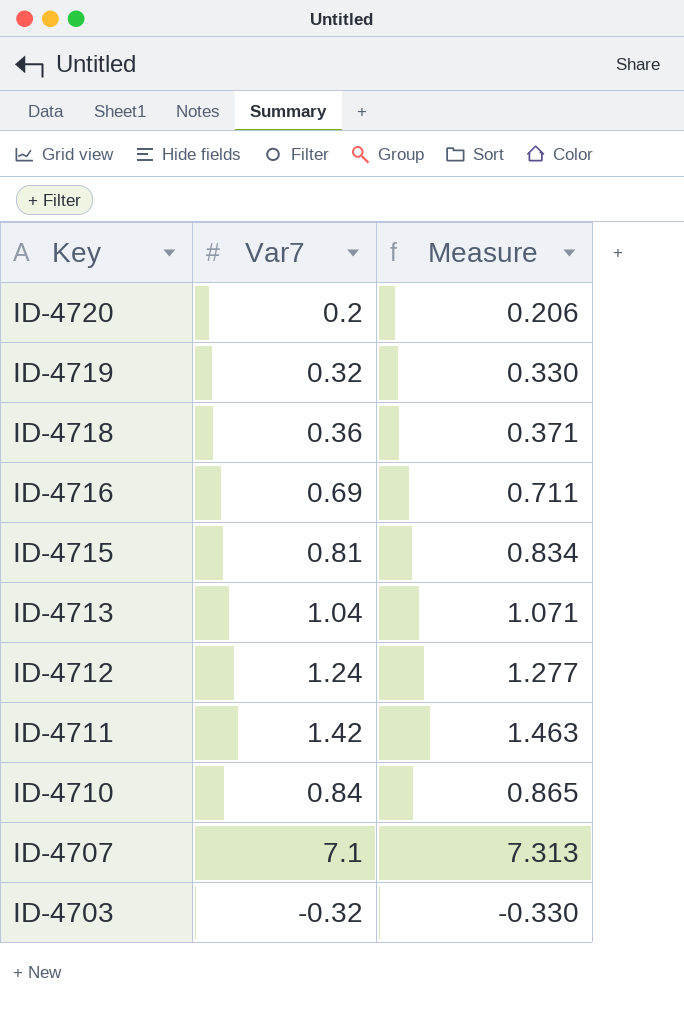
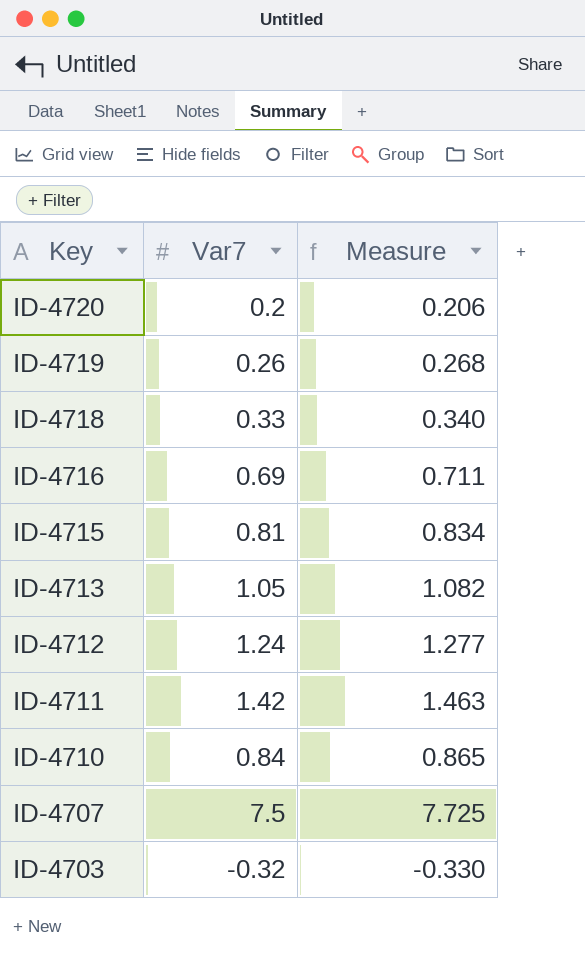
ID-4719 | Var7: 0.32 -> 0.26
ID-4719 | Measure: 0.330 -> 0.268
ID-4718 | Var7: 0.36 -> 0.33
ID-4718 | Measure: 0.371 -> 0.340
ID-4713 | Var7: 1.04 -> 1.05
ID-4713 | Measure: 1.071 -> 1.082
ID-4707 | Var7: 7.1 -> 7.5
ID-4707 | Measure: 7.313 -> 7.725

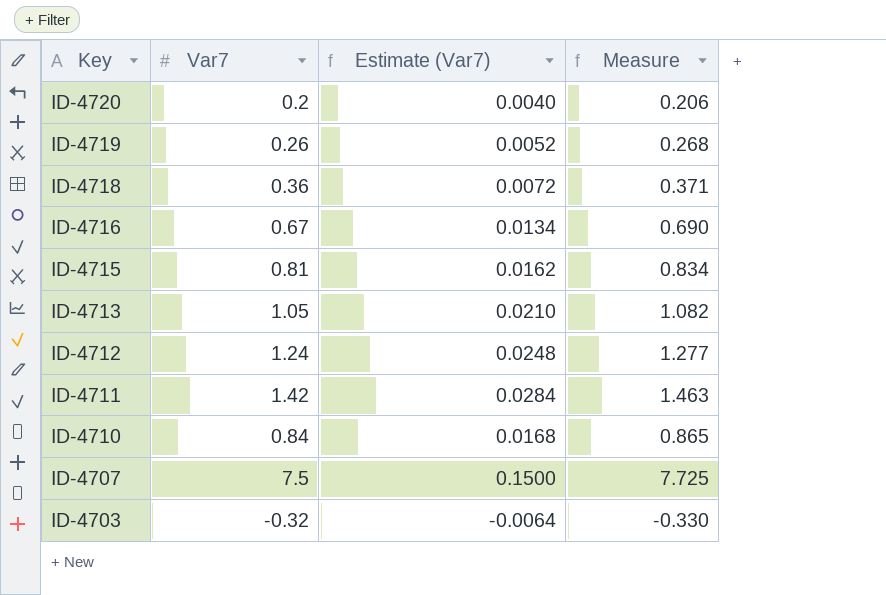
column Estimate (Var7) | formula: none -> [Var7] * 0.02
ID-4718 | Var7: 0.33 -> 0.36
ID-4718 | Measure: 0.340 -> 0.371
ID-4716 | Var7: 0.69 -> 0.67
ID-4716 | Measure: 0.711 -> 0.690

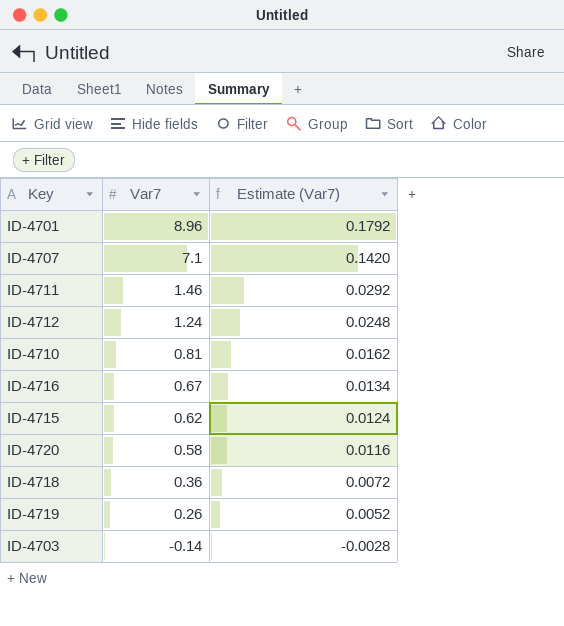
row order: Key descending -> Var7 descending
column Measure | formula: [Var7] * 1.03 -> none
row ID-4713: 1.05 | 0.0210 | 1.082 -> none
row ID-4701: none -> 8.96 | 0.1792
ID-4707 | Var7: 7.5 -> 7.1
ID-4707 | Estimate (Var7): 0.1500 -> 0.1420
ID-4711 | Var7: 1.42 -> 1.46
ID-4711 | Estimate (Var7): 0.0284 -> 0.0292
ID-4710 | Var7: 0.84 -> 0.81
ID-4710 | Estimate (Var7): 0.0168 -> 0.0162
ID-4715 | Var7: 0.81 -> 0.62
ID-4715 | Estimate (Var7): 0.0162 -> 0.0124
ID-4720 | Var7: 0.2 -> 0.58
ID-4720 | Estimate (Var7): 0.0040 -> 0.0116
ID-4703 | Var7: -0.32 -> -0.14
ID-4703 | Estimate (Var7): -0.0064 -> -0.0028

